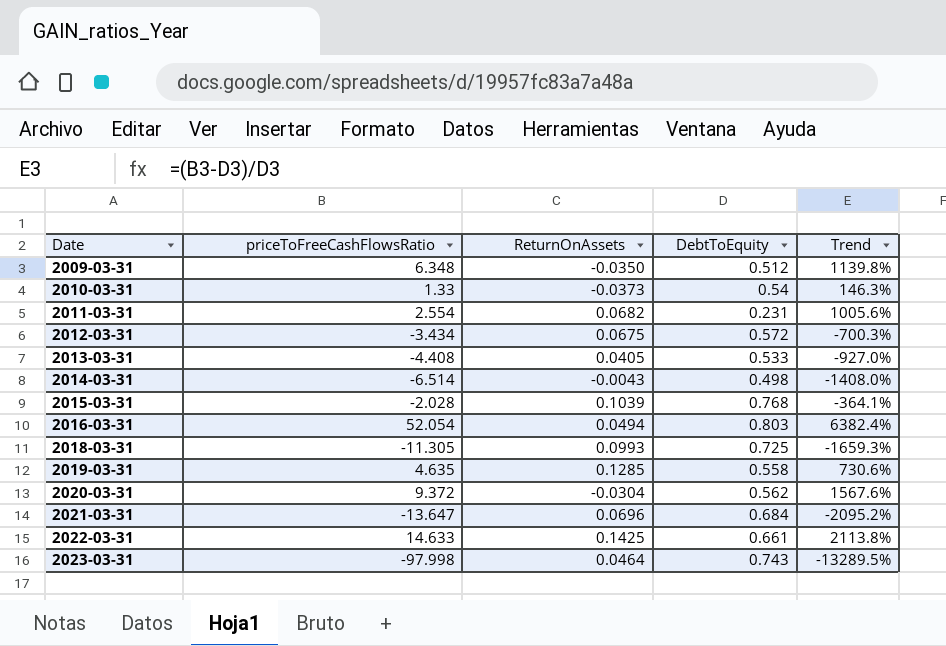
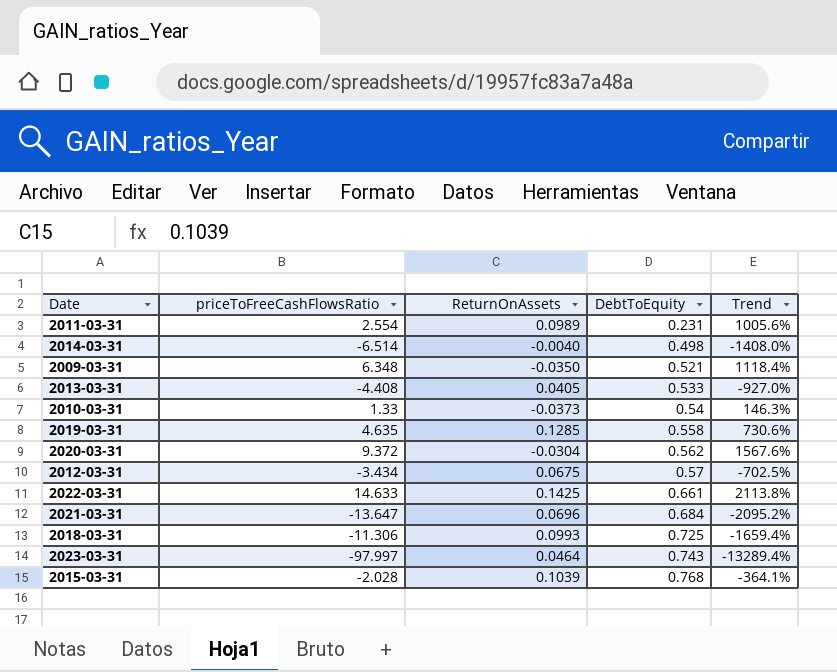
row order: Date ascending -> DebtToEquity ascending
row 2016-03-31: 52.054 | 0.0494 | 0.803 | 6382.4% -> none
2011-03-31 | ReturnOnAssets: 0.0682 -> 0.0989
2014-03-31 | ReturnOnAssets: -0.0043 -> -0.0040
2009-03-31 | DebtToEquity: 0.512 -> 0.521
2009-03-31 | Trend: 1139.8% -> 1118.4%
2012-03-31 | DebtToEquity: 0.572 -> 0.57
2012-03-31 | Trend: -700.3% -> -702.5%
2018-03-31 | priceToFreeCashFlowsRatio: -11.305 -> -11.306
2018-03-31 | Trend: -1659.3% -> -1659.4%
2023-03-31 | priceToFreeCashFlowsRatio: -97.998 -> -97.997
2023-03-31 | Trend: -13289.5% -> -13289.4%

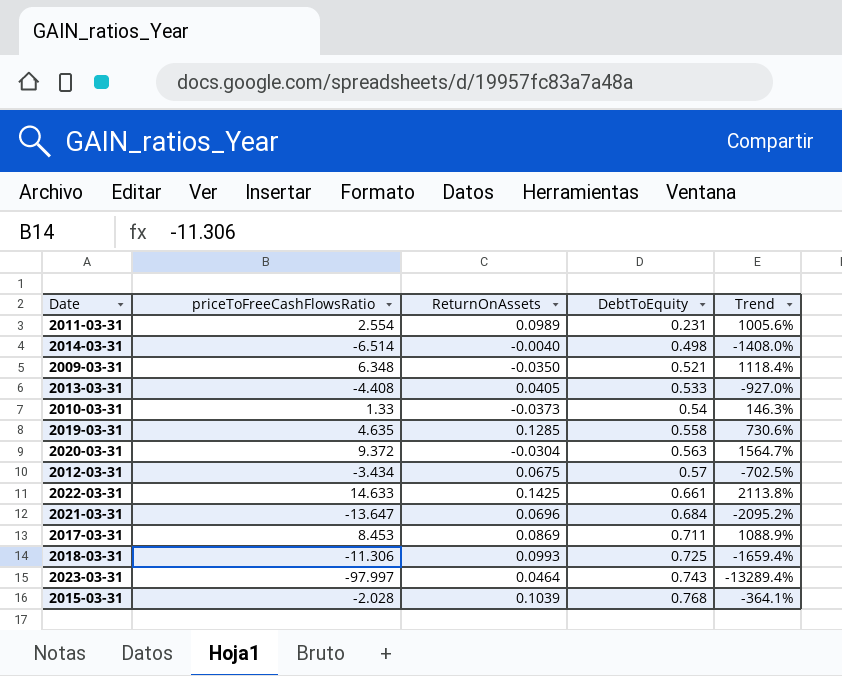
2020-03-31 | DebtToEquity: 0.562 -> 0.563
2020-03-31 | Trend: 1567.6% -> 1564.7%
row 2017-03-31: none -> 8.453 | 0.0869 | 0.711 | 1088.9%

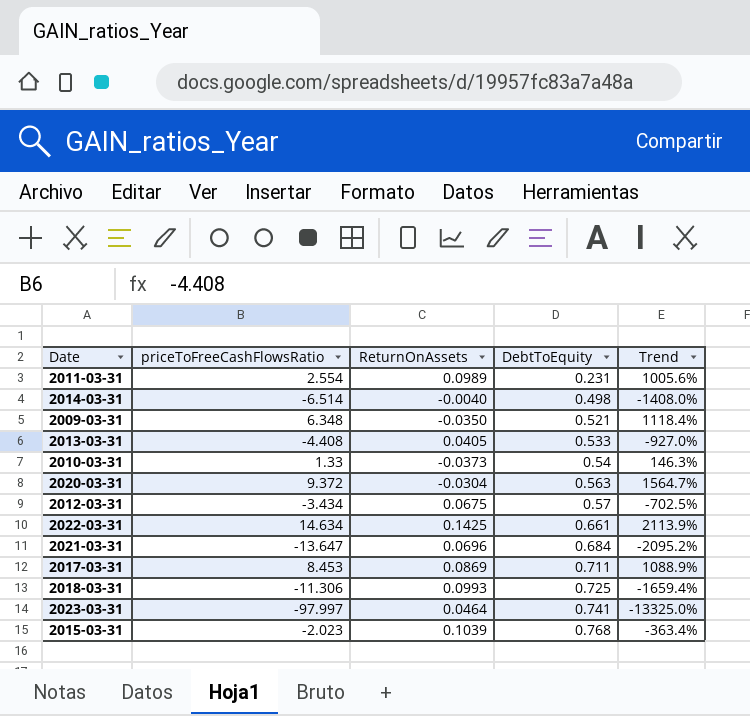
row 2019-03-31: 4.635 | 0.1285 | 0.558 | 730.6% -> none
2022-03-31 | priceToFreeCashFlowsRatio: 14.633 -> 14.634
2022-03-31 | Trend: 2113.8% -> 2113.9%
2023-03-31 | DebtToEquity: 0.743 -> 0.741
2023-03-31 | Trend: -13289.4% -> -13325.0%
2015-03-31 | priceToFreeCashFlowsRatio: -2.028 -> -2.023
2015-03-31 | Trend: -364.1% -> -363.4%

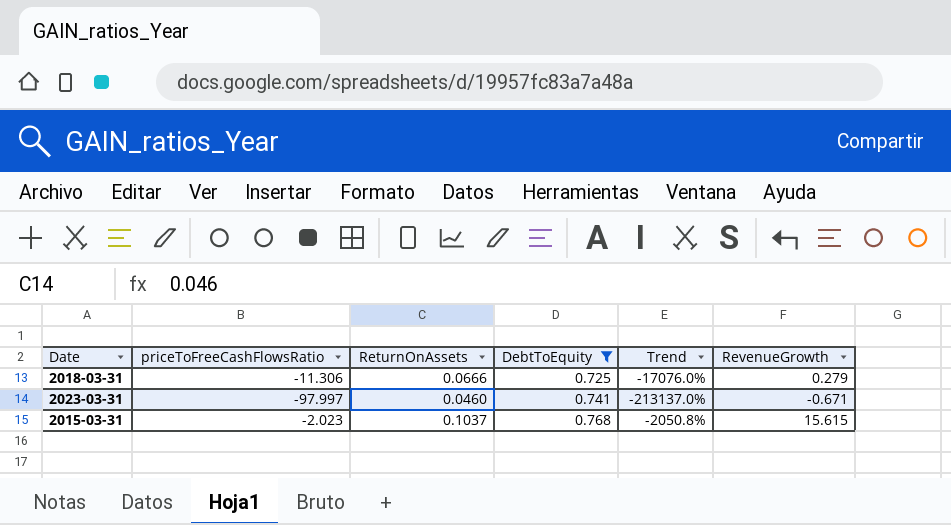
filter: none -> DebtToEquity >= 0.725
column Trend | formula: ([priceToFreeCashFlowsRatio] - [DebtToEquity]) / [DebtToEquity] -> ([priceToFreeCashFlowsRatio] - [ReturnOnAssets]) / [ReturnOnAssets]
column RevenueGrowth | position: none -> 6
2018-03-31 | ReturnOnAssets: 0.0993 -> 0.0666
2023-03-31 | ReturnOnAssets: 0.0464 -> 0.0460
2015-03-31 | ReturnOnAssets: 0.1039 -> 0.1037

